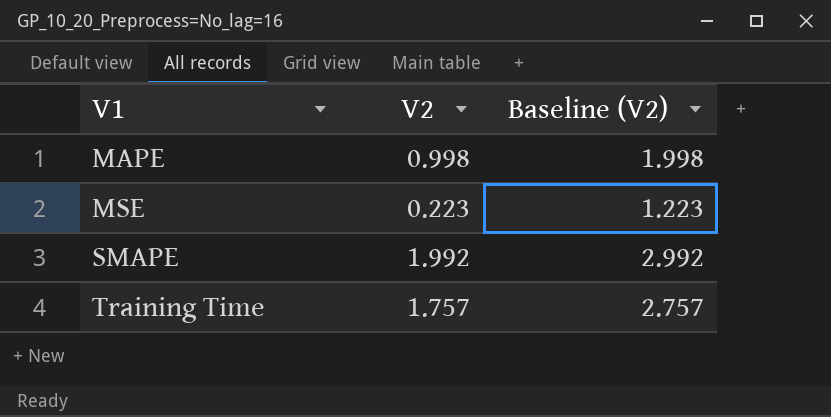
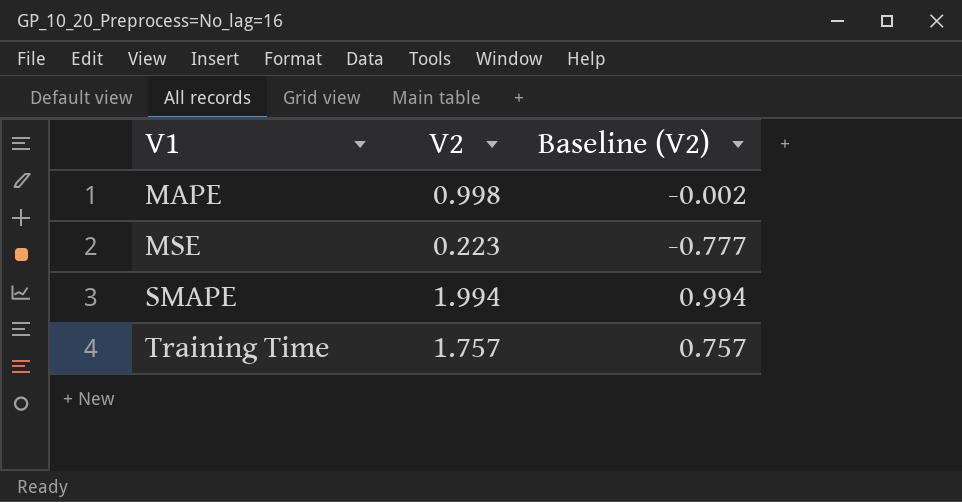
column Baseline (V2) | formula: [V2] + 1 -> [V2] - 1
SMAPE | V2: 1.992 -> 1.994

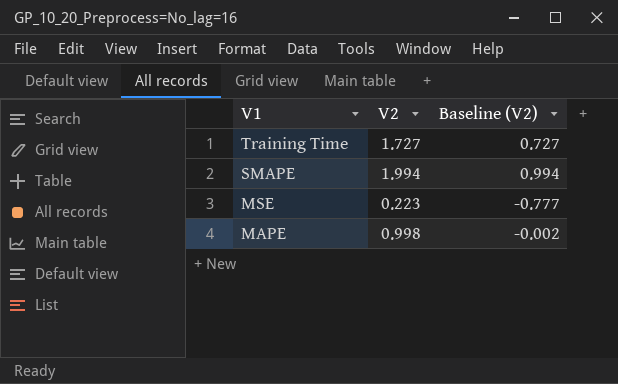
row order: V1 ascending -> V1 descending
Training Time | V2: 1.757 -> 1.727
Training Time | Baseline (V2): 0.757 -> 0.727

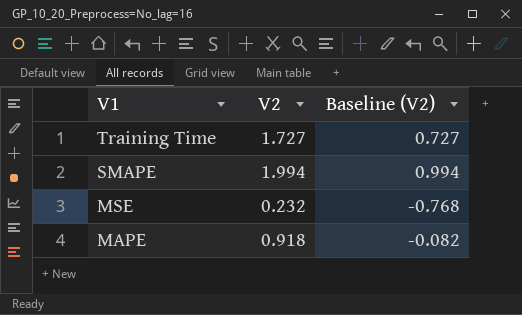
MSE | V2: 0.223 -> 0.232
MSE | Baseline (V2): -0.777 -> -0.768
MAPE | V2: 0.998 -> 0.918
MAPE | Baseline (V2): -0.002 -> -0.082

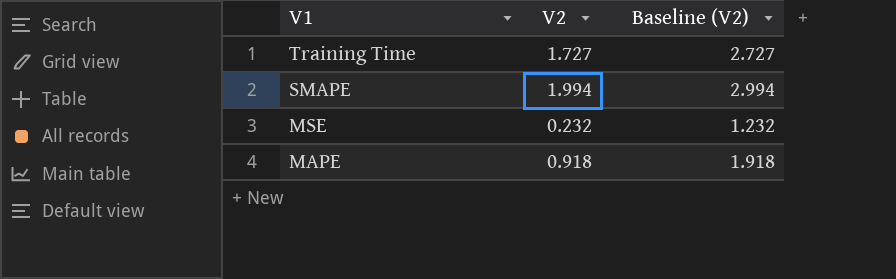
column Baseline (V2) | formula: [V2] - 1 -> [V2] + 1

